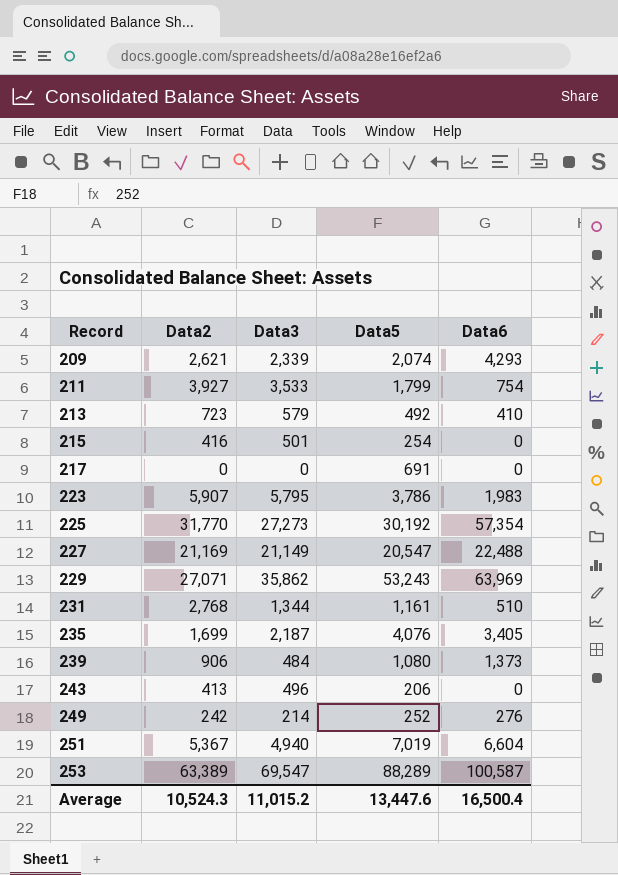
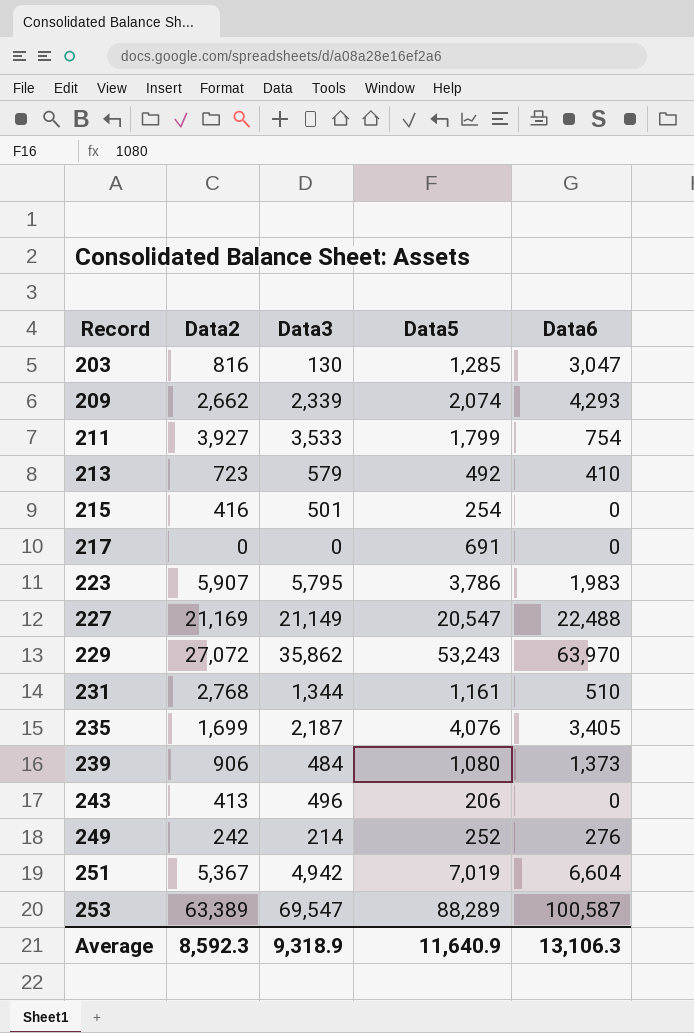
row 225: 31,770 | 27,273 | 30,192 | 57,354 -> none
row 203: none -> 816 | 130 | 1,285 | 3,047
209 | Data2: 2,621 -> 2,662
229 | Data2: 27,071 -> 27,072
229 | Data6: 63,969 -> 63,970
251 | Data3: 4,940 -> 4,942
Average | Data2: 10,524.3 -> 8,592.3
Average | Data3: 11,015.2 -> 9,318.9
Average | Data5: 13,447.6 -> 11,640.9
Average | Data6: 16,500.4 -> 13,106.3

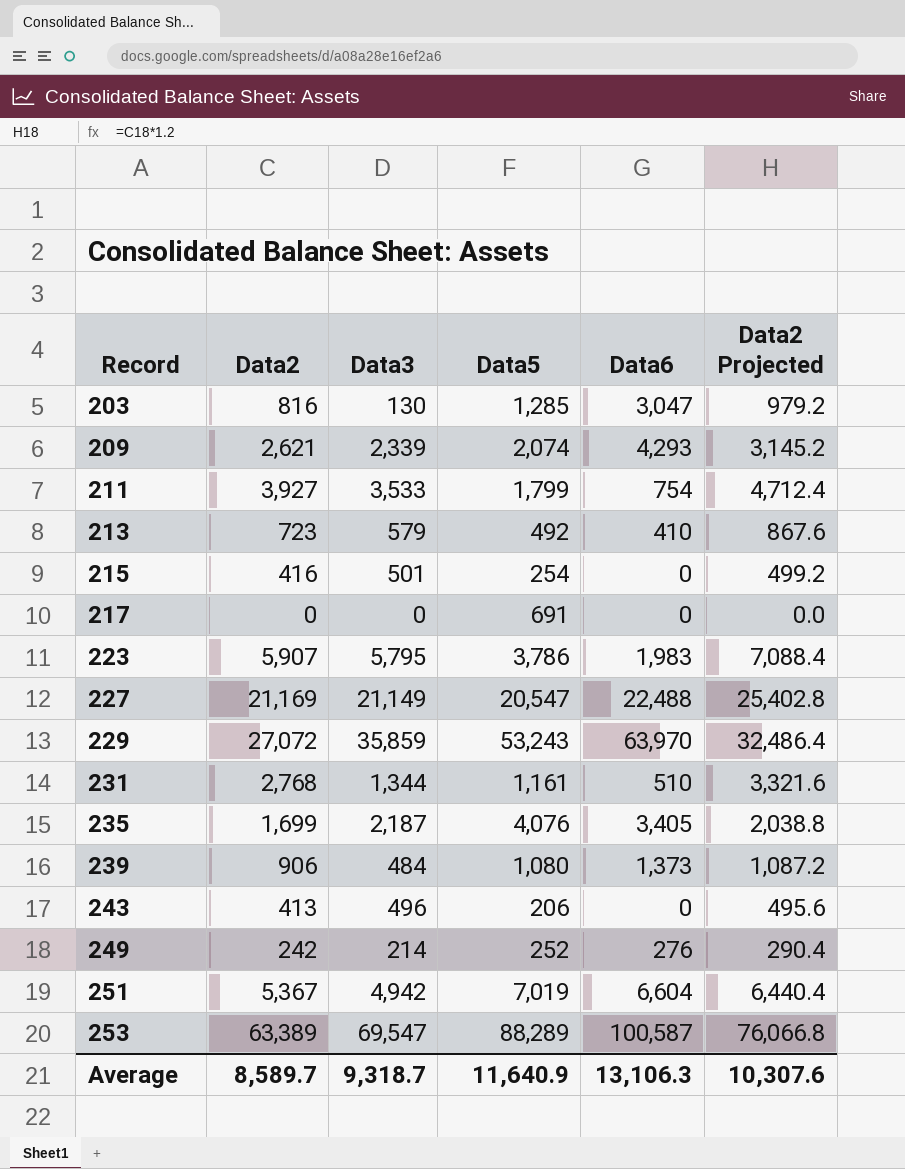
column Data2 Projected | formula: none -> [Data2] * 1.2
209 | Data2: 2,662 -> 2,621
229 | Data3: 35,862 -> 35,859
Average | Data2: 8,592.3 -> 8,589.7
Average | Data3: 9,318.9 -> 9,318.7

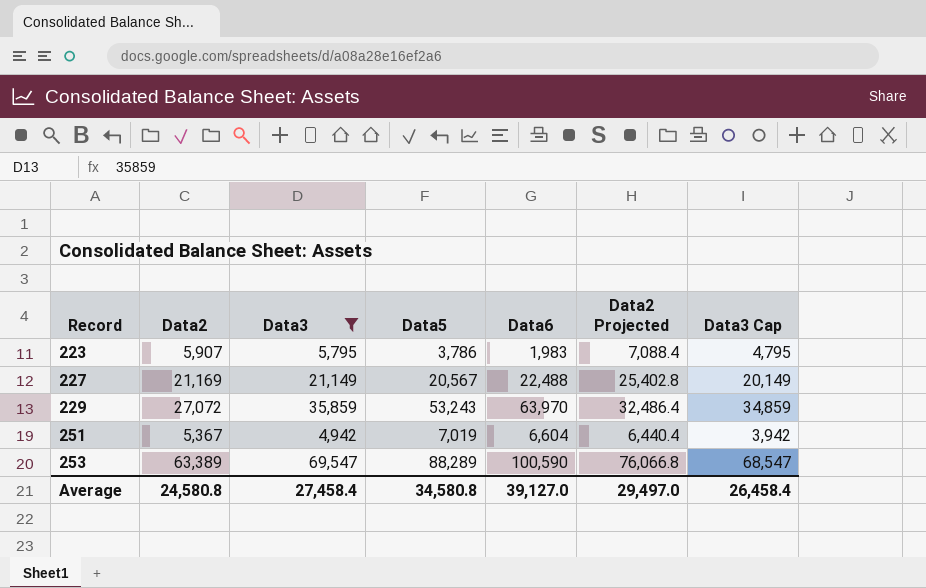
filter: none -> Data3 >= 4,942
column Data3 Cap | formula: none -> [Data3] - 1000
227 | Data5: 20,547 -> 20,567
253 | Data6: 100,587 -> 100,590
Average | Data2: 8,589.7 -> 24,580.8
Average | Data3: 9,318.7 -> 27,458.4
Average | Data5: 11,640.9 -> 34,580.8
Average | Data6: 13,106.3 -> 39,127.0
Average | Data2 Projected: 10,307.6 -> 29,497.0

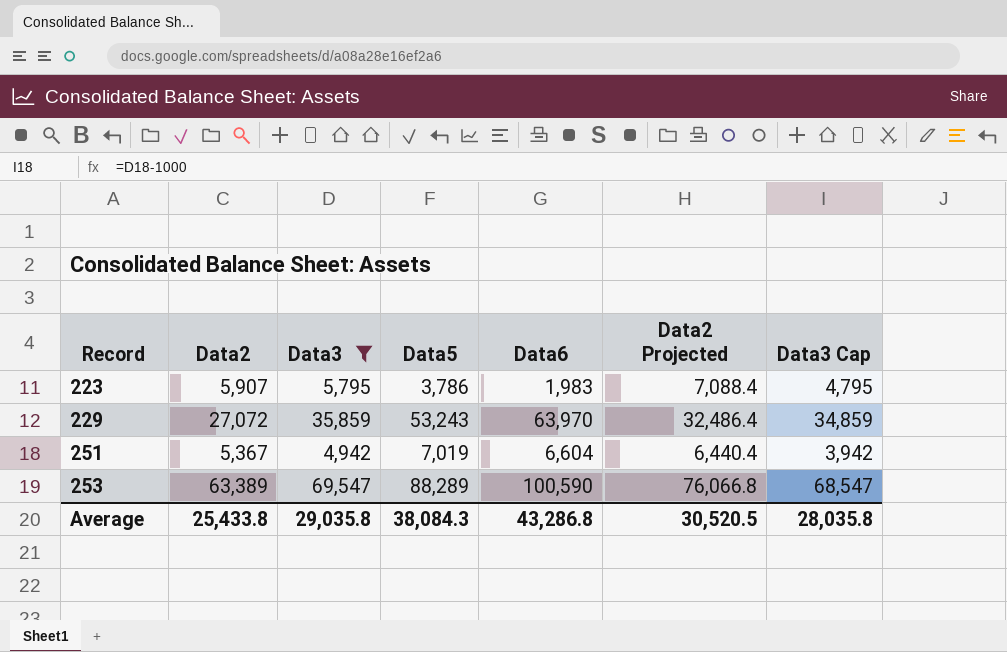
row 227: 21,169 | 21,149 | 20,567 | 22,488 | 25,402.8 | 20,149 -> none
Average | Data2: 24,580.8 -> 25,433.8
Average | Data3: 27,458.4 -> 29,035.8
Average | Data5: 34,580.8 -> 38,084.3
Average | Data6: 39,127.0 -> 43,286.8
Average | Data2 Projected: 29,497.0 -> 30,520.5
Average | Data3 Cap: 26,458.4 -> 28,035.8

